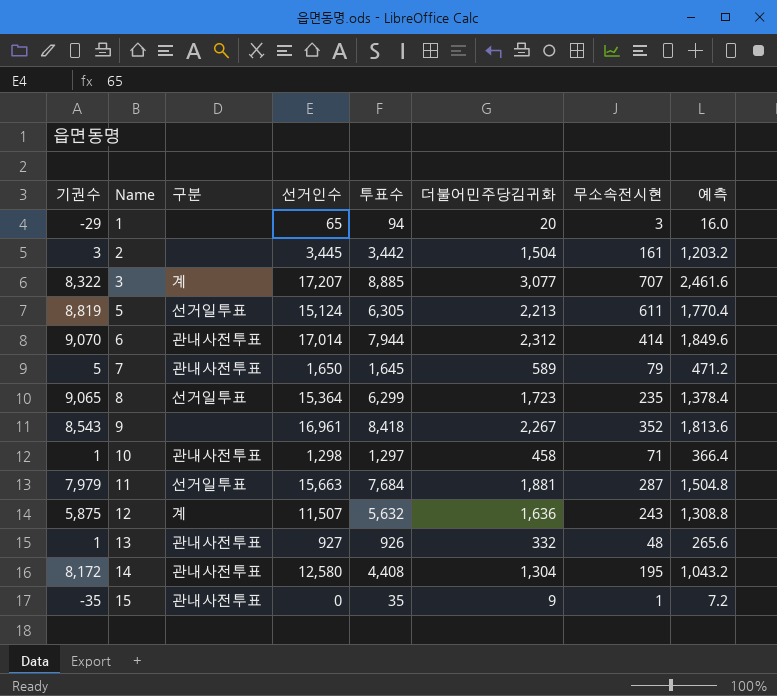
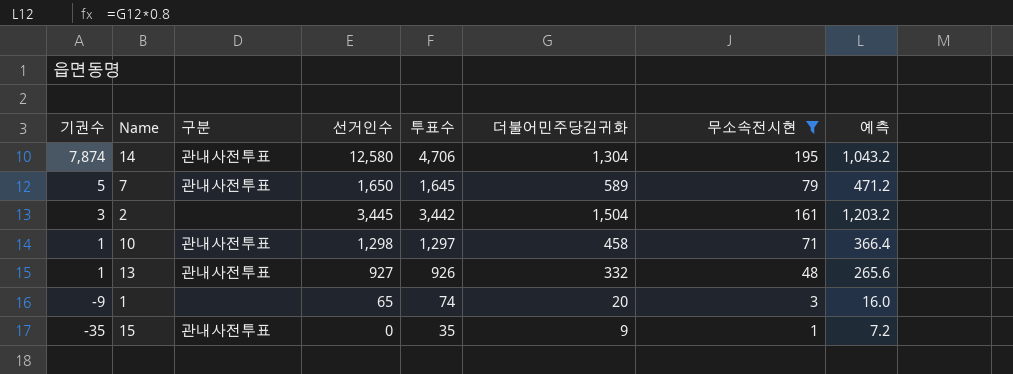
filter: none -> 무소속전시현 <= 195
row order: Name ascending -> 기권수 descending
14 | 기권수: 8,172 -> 7,874
14 | 투표수: 4,408 -> 4,706
1 | 기권수: -29 -> -9
1 | 투표수: 94 -> 74

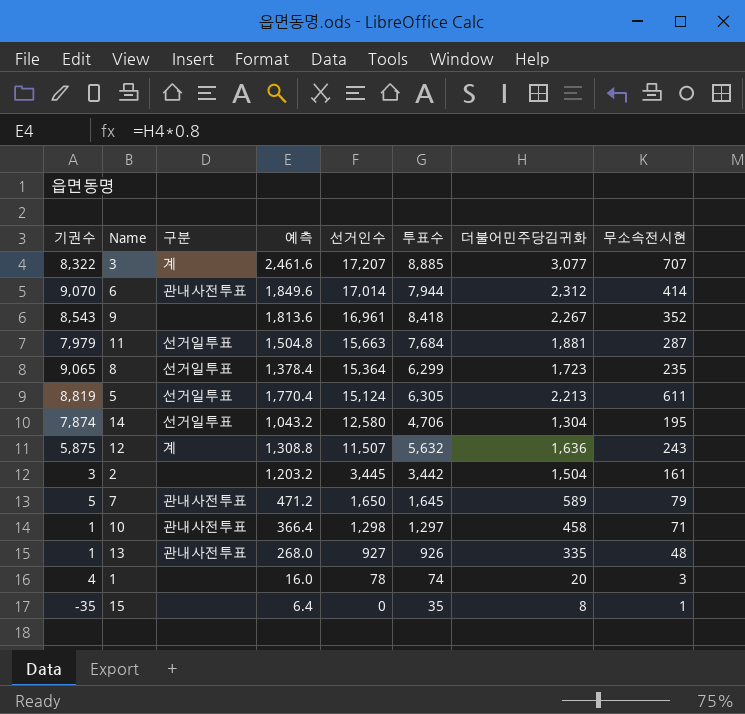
filter: 무소속전시현 <= 195 -> none
row order: 기권수 descending -> 선거인수 descending
column 예측 | position: 8 -> 4
14 | 구분: 관내사전투표 -> 선거일투표
13 | 예측: 265.6 -> 268.0
13 | 더불어민주당김귀화: 332 -> 335
1 | 기권수: -9 -> 4
1 | 선거인수: 65 -> 78
15 | 구분: 관내사전투표 -> none
15 | 예측: 7.2 -> 6.4
15 | 더불어민주당김귀화: 9 -> 8

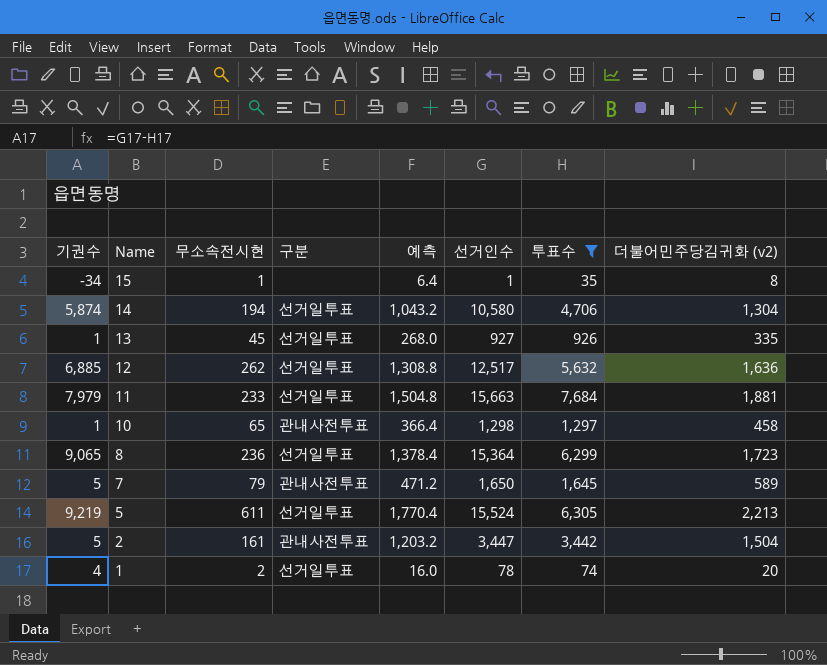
filter: none -> 투표수 <= 7,684
row order: 선거인수 descending -> Name descending
column 무소속전시현 | position: 8 -> 3
column name: 더불어민주당김귀화 -> 더불어민주당김귀화 (v2)
15 | 기권수: -35 -> -34
15 | 선거인수: 0 -> 1
14 | 기권수: 7,874 -> 5,874
14 | 무소속전시현: 195 -> 194
14 | 선거인수: 12,580 -> 10,580
13 | 무소속전시현: 48 -> 45
13 | 구분: 관내사전투표 -> 선거일투표
12 | 기권수: 5,875 -> 6,885
12 | 무소속전시현: 243 -> 262
12 | 구분: 계 -> 선거일투표
12 | 선거인수: 11,507 -> 12,517
11 | 무소속전시현: 287 -> 233
10 | 무소속전시현: 71 -> 65
8 | 무소속전시현: 235 -> 236
5 | 기권수: 8,819 -> 9,219
5 | 선거인수: 15,124 -> 15,524
2 | 기권수: 3 -> 5
2 | 구분: none -> 관내사전투표
2 | 선거인수: 3,445 -> 3,447
1 | 무소속전시현: 3 -> 2
1 | 구분: none -> 선거일투표

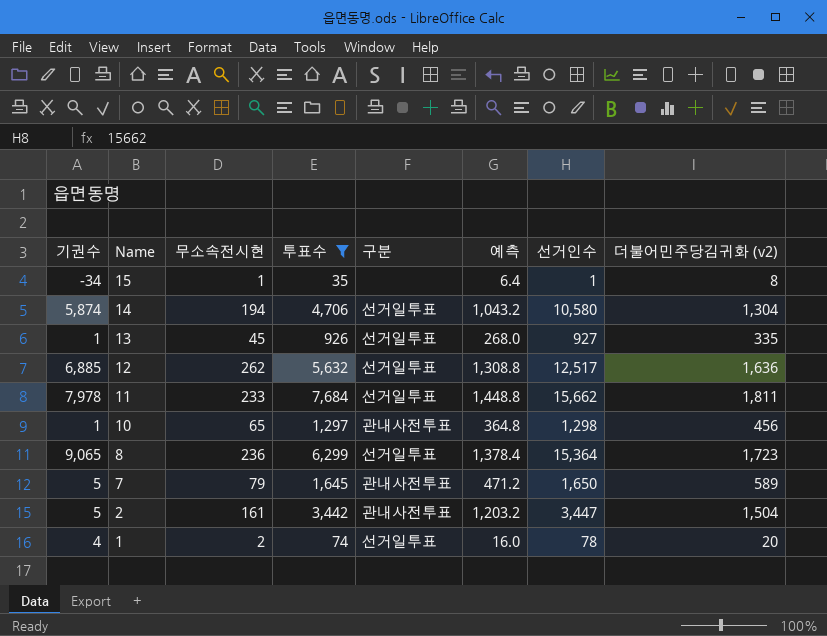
column 투표수 | position: 7 -> 4
row 5: 9,219 | 611 | 선거일투표 | 1,770.4 | 15,524 | 6,305 | 2,213 -> none
11 | 기권수: 7,979 -> 7,978
11 | 예측: 1,504.8 -> 1,448.8
11 | 선거인수: 15,663 -> 15,662
11 | 더불어민주당김귀화 (v2): 1,881 -> 1,811
10 | 예측: 366.4 -> 364.8
10 | 더불어민주당김귀화 (v2): 458 -> 456

